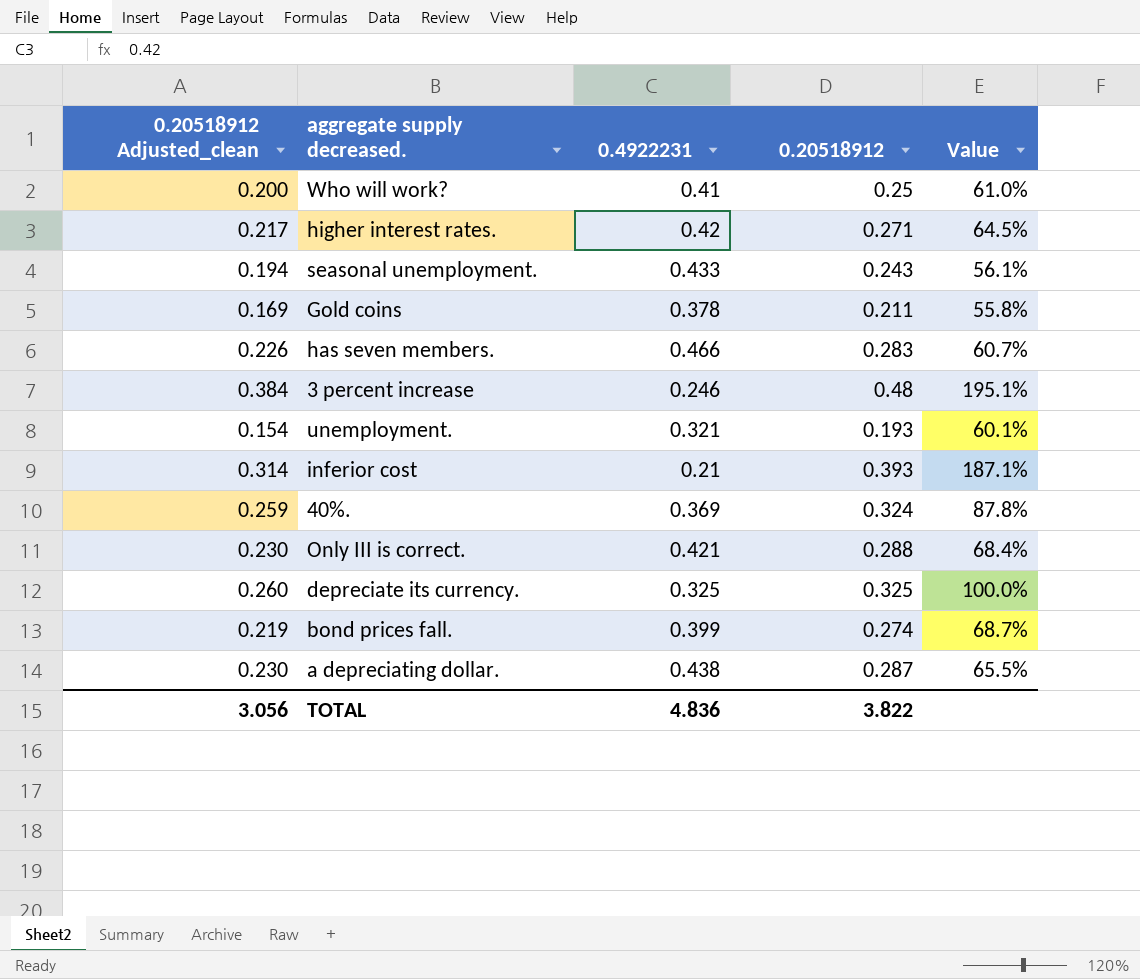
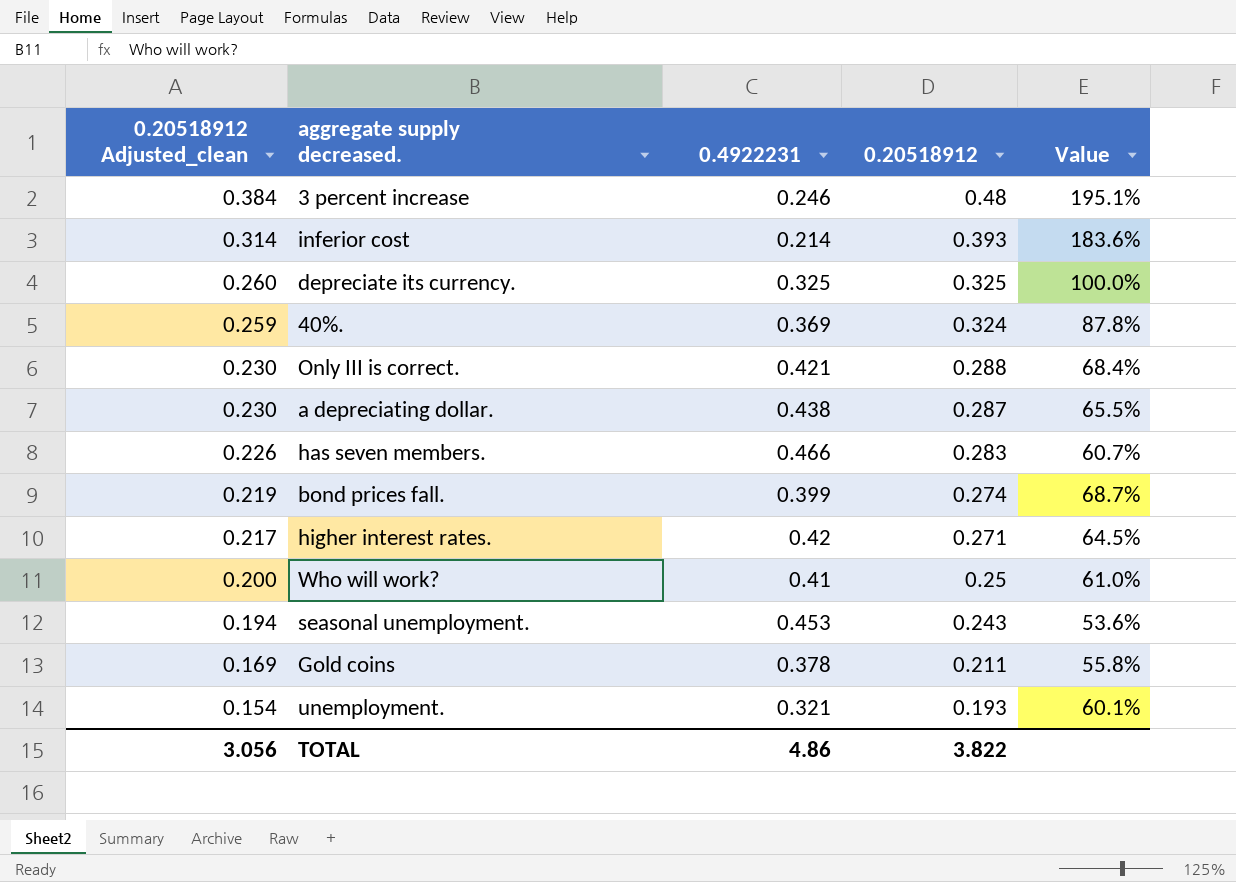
row order: none -> 0.20518912 Adjusted_clean descending
inferior cost | 0.4922231: 0.21 -> 0.214
inferior cost | Value: 187.1% -> 183.6%
seasonal unemployment. | 0.4922231: 0.433 -> 0.453
seasonal unemployment. | Value: 56.1% -> 53.6%
TOTAL | 0.4922231: 4.836 -> 4.86

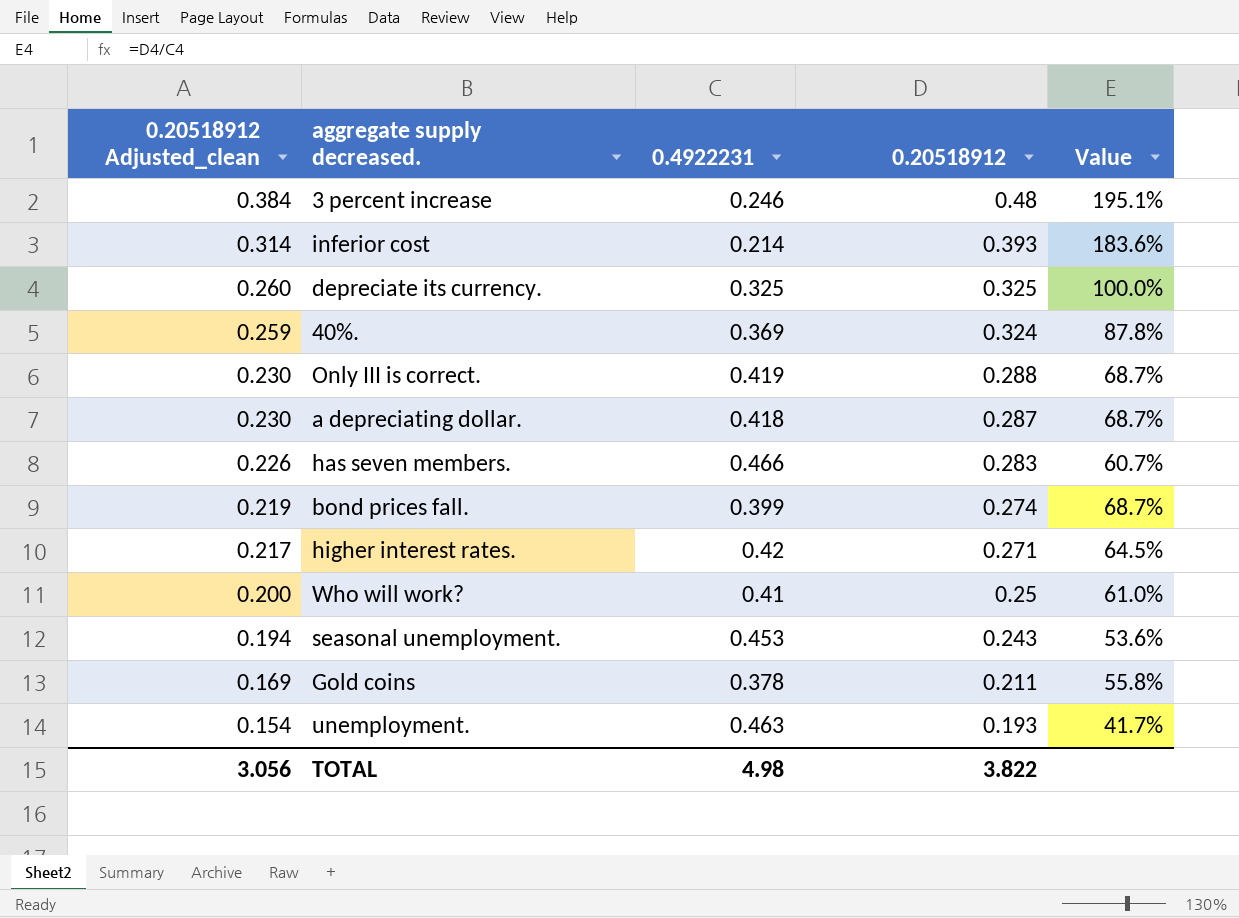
Only III is correct. | 0.4922231: 0.421 -> 0.419
Only III is correct. | Value: 68.4% -> 68.7%
a depreciating dollar. | 0.4922231: 0.438 -> 0.418
a depreciating dollar. | Value: 65.5% -> 68.7%
unemployment. | 0.4922231: 0.321 -> 0.463
unemployment. | Value: 60.1% -> 41.7%
TOTAL | 0.4922231: 4.86 -> 4.98

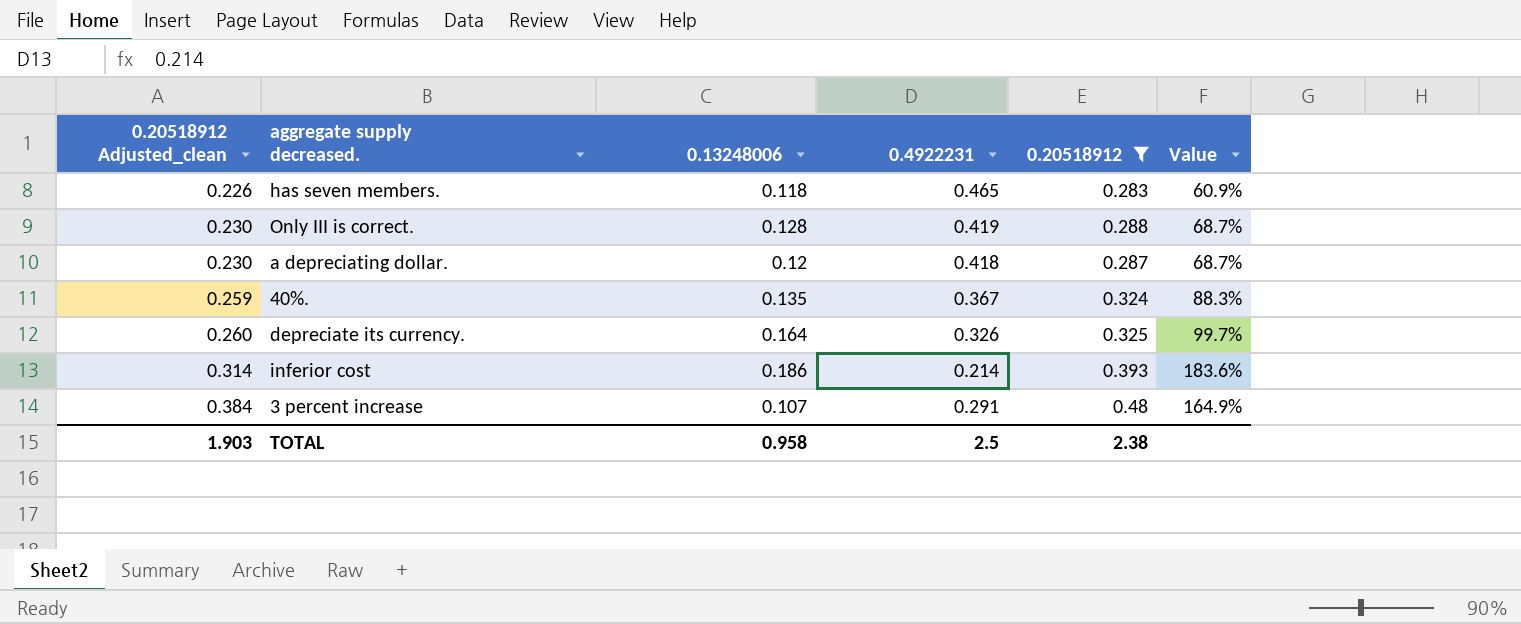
filter: none -> 0.20518912 >= 0.283
row order: 0.20518912 Adjusted_clean descending -> 0.20518912 Adjusted_clean ascending
column 0.13248006 | position: none -> 3
has seven members. | 0.4922231: 0.466 -> 0.465
has seven members. | Value: 60.7% -> 60.9%
40%. | 0.4922231: 0.369 -> 0.367
40%. | Value: 87.8% -> 88.3%
depreciate its currency. | 0.4922231: 0.325 -> 0.326
depreciate its currency. | Value: 100.0% -> 99.7%
3 percent increase | 0.4922231: 0.246 -> 0.291
3 percent increase | Value: 195.1% -> 164.9%
TOTAL | 0.20518912 Adjusted_clean: 3.056 -> 1.903
TOTAL | 0.4922231: 4.98 -> 2.5
TOTAL | 0.20518912: 3.822 -> 2.38

